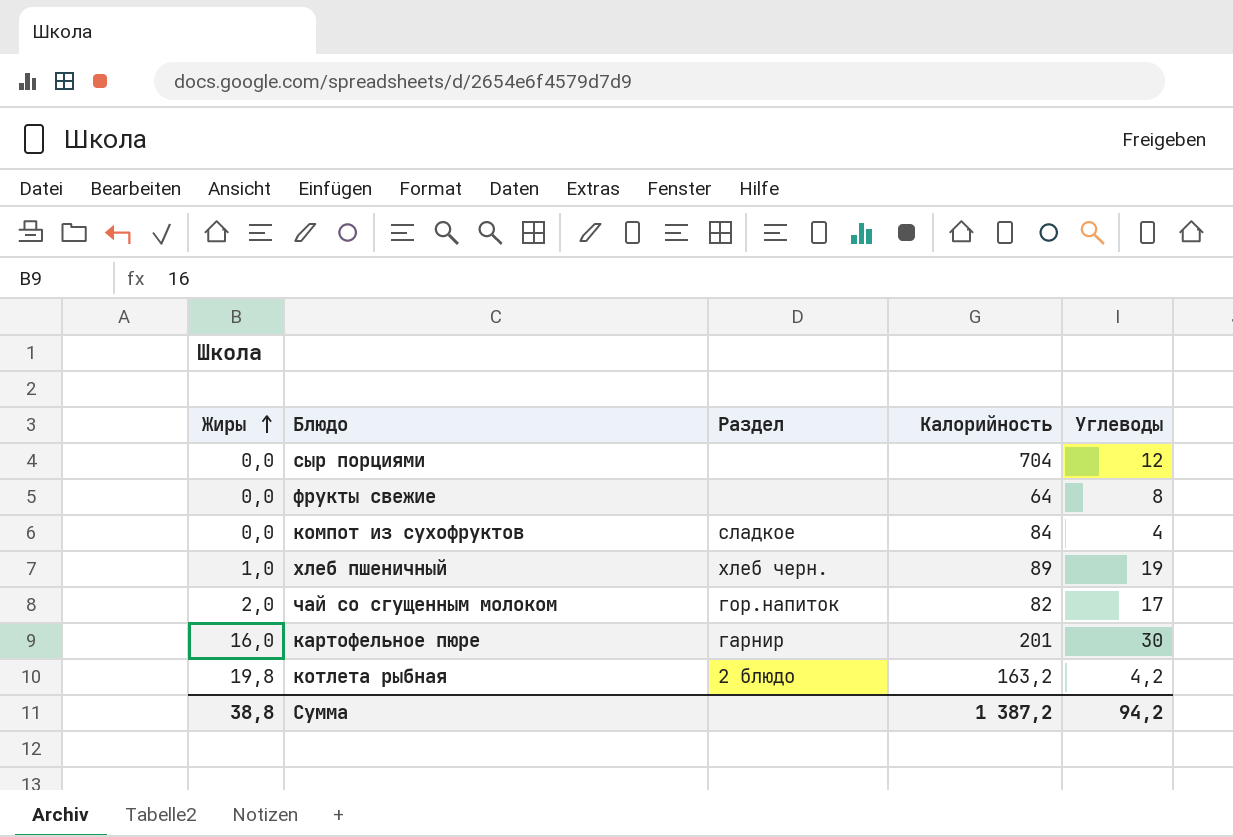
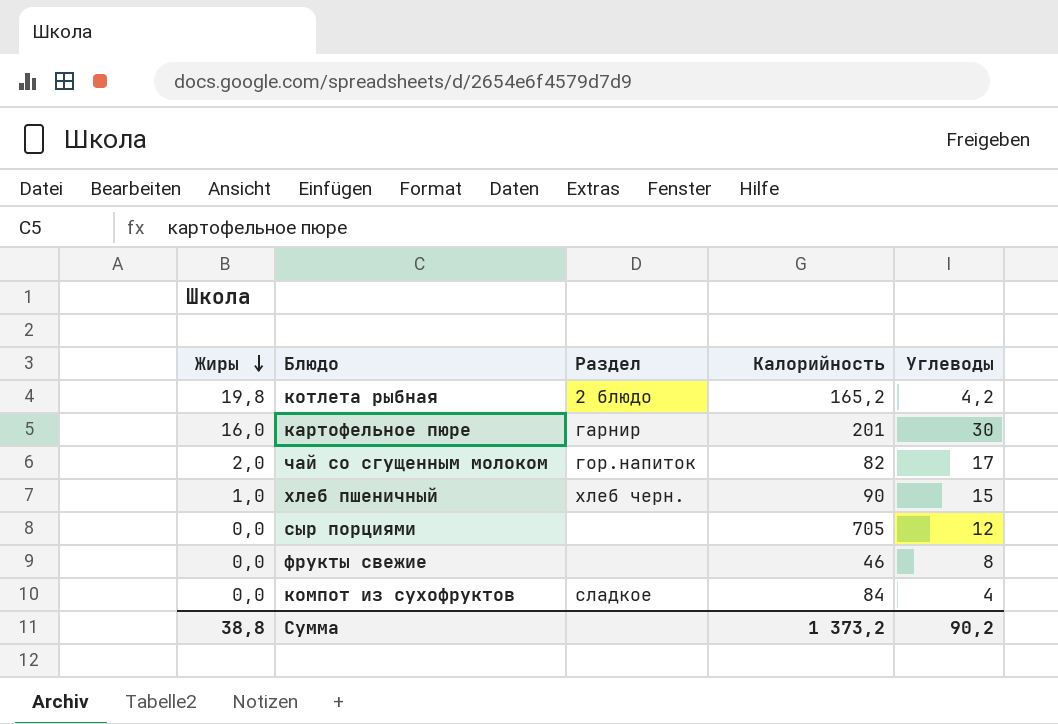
row order: Жиры ascending -> Жиры descending
котлета рыбная | Калорийность: 163,2 -> 165,2
хлеб пшеничный | Калорийность: 89 -> 90
хлеб пшеничный | Углеводы: 19 -> 15
сыр порциями | Калорийность: 704 -> 705
фрукты свежие | Калорийность: 64 -> 46
Сумма | Калорийность: 1 387,2 -> 1 373,2
Сумма | Углеводы: 94,2 -> 90,2

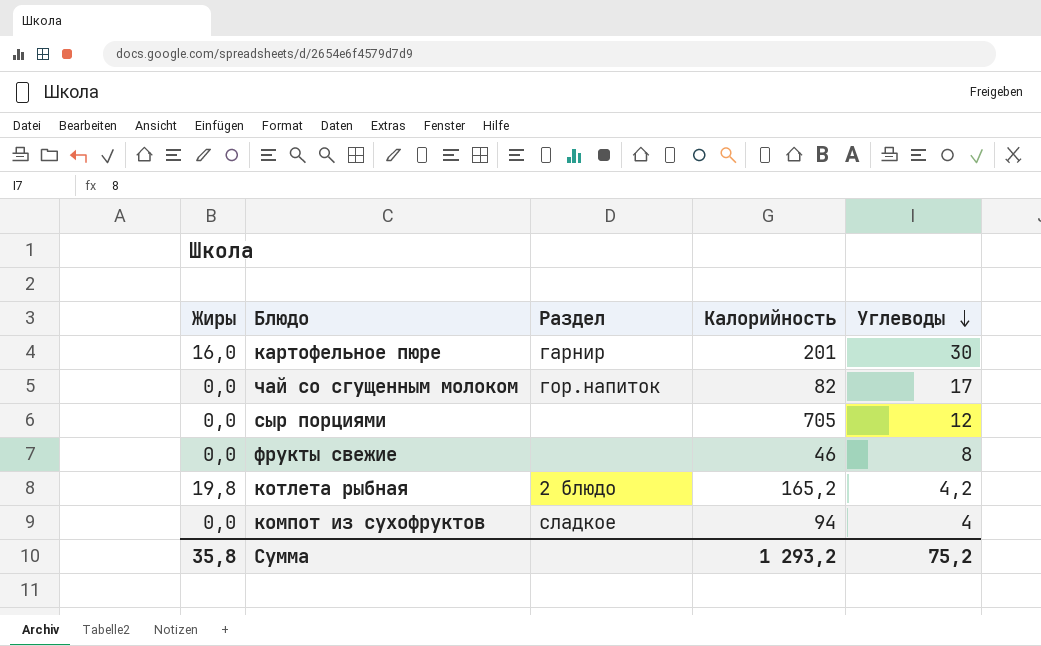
row order: Жиры descending -> Углеводы descending
row хлеб пшеничный: 1,0 | хлеб черн. | 90 | 15 -> none
чай со сгущенным молоком | Жиры: 2,0 -> 0,0
компот из сухофруктов | Калорийность: 84 -> 94
Сумма | Жиры: 38,8 -> 35,8
Сумма | Калорийность: 1 373,2 -> 1 293,2
Сумма | Углеводы: 90,2 -> 75,2

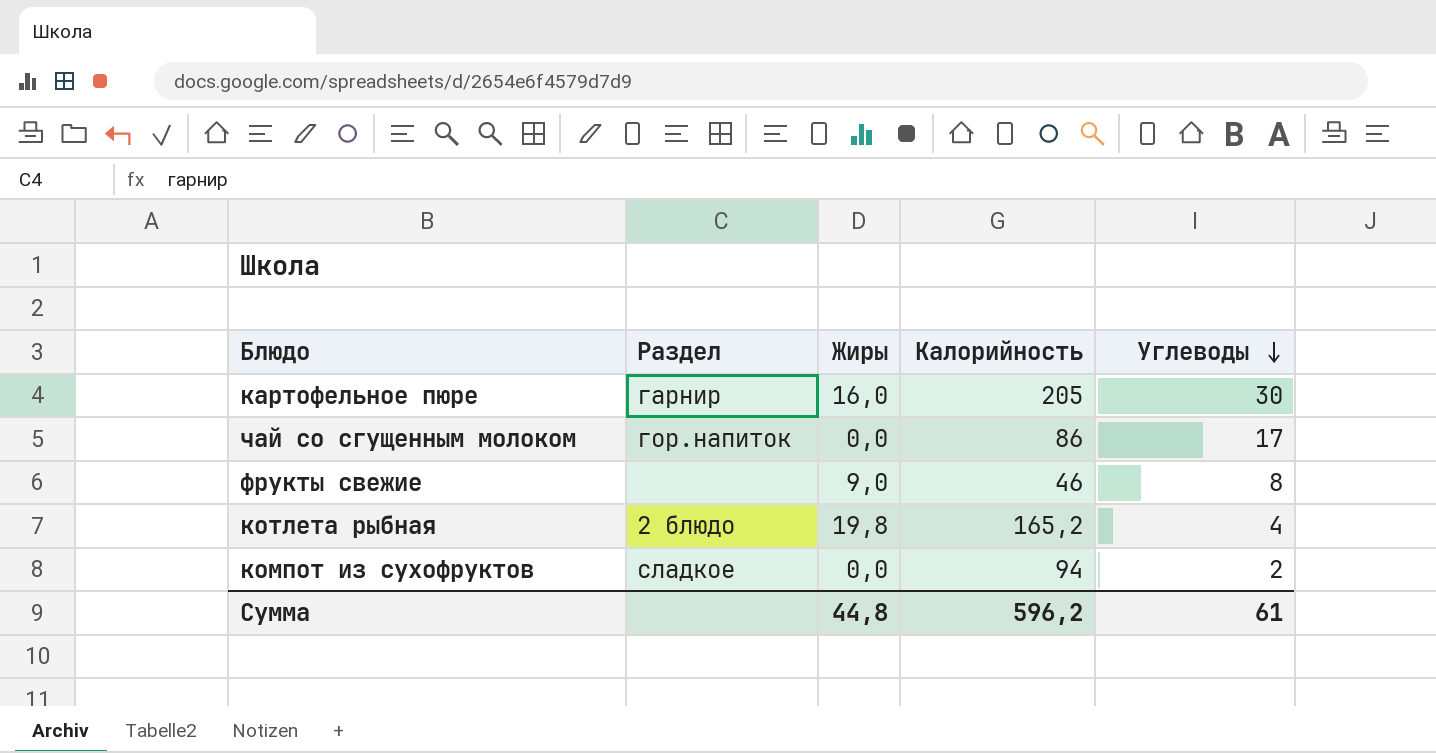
column Жиры | position: 1 -> 3
row сыр порциями: 0,0 | none | 705 | 12 -> none
картофельное пюре | Калорийность: 201 -> 205
чай со сгущенным молоком | Калорийность: 82 -> 86
фрукты свежие | Жиры: 0,0 -> 9,0
котлета рыбная | Углеводы: 4,2 -> 4
компот из сухофруктов | Углеводы: 4 -> 2
Сумма | Жиры: 35,8 -> 44,8
Сумма | Калорийность: 1 293,2 -> 596,2
Сумма | Углеводы: 75,2 -> 61

